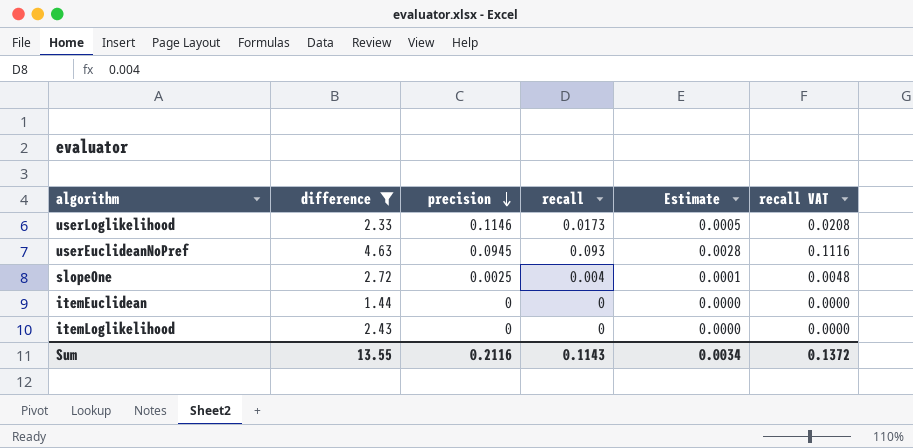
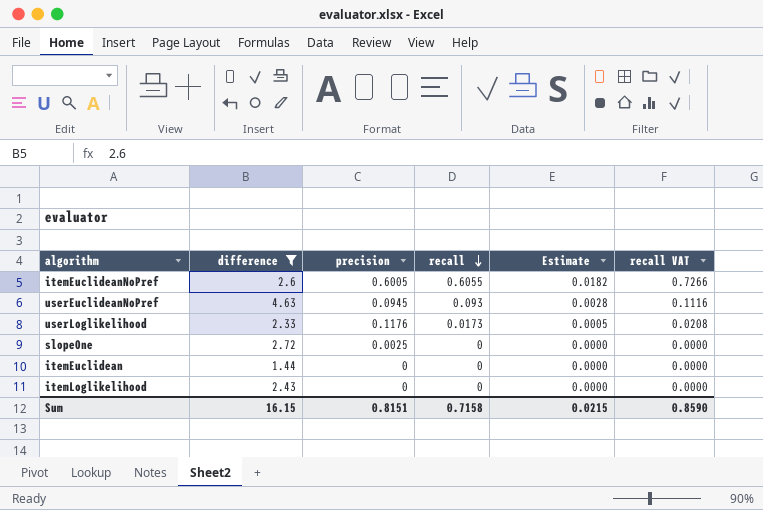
row order: precision descending -> recall descending
row itemEuclideanNoPref: none -> 2.6 | 0.6005 | 0.6055 | 0.0182 | 0.7266
userLoglikelihood | precision: 0.1146 -> 0.1176
slopeOne | recall: 0.004 -> 0
slopeOne | Estimate: 0.0001 -> 0.0000
slopeOne | recall VAT: 0.0048 -> 0.0000
Sum | difference: 13.55 -> 16.15
Sum | precision: 0.2116 -> 0.8151
Sum | recall: 0.1143 -> 0.7158
Sum | Estimate: 0.0034 -> 0.0215
Sum | recall VAT: 0.1372 -> 0.8590

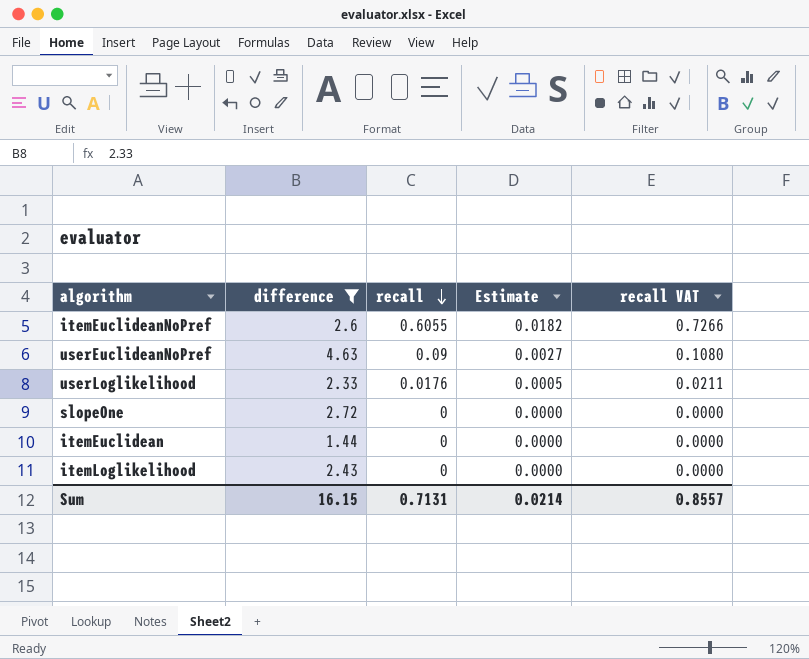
column precision | position: 3 -> none
userEuclideanNoPref | recall: 0.093 -> 0.09
userEuclideanNoPref | Estimate: 0.0028 -> 0.0027
userEuclideanNoPref | recall VAT: 0.1116 -> 0.1080
userLoglikelihood | recall: 0.0173 -> 0.0176
userLoglikelihood | recall VAT: 0.0208 -> 0.0211
Sum | recall: 0.7158 -> 0.7131
Sum | Estimate: 0.0215 -> 0.0214
Sum | recall VAT: 0.8590 -> 0.8557

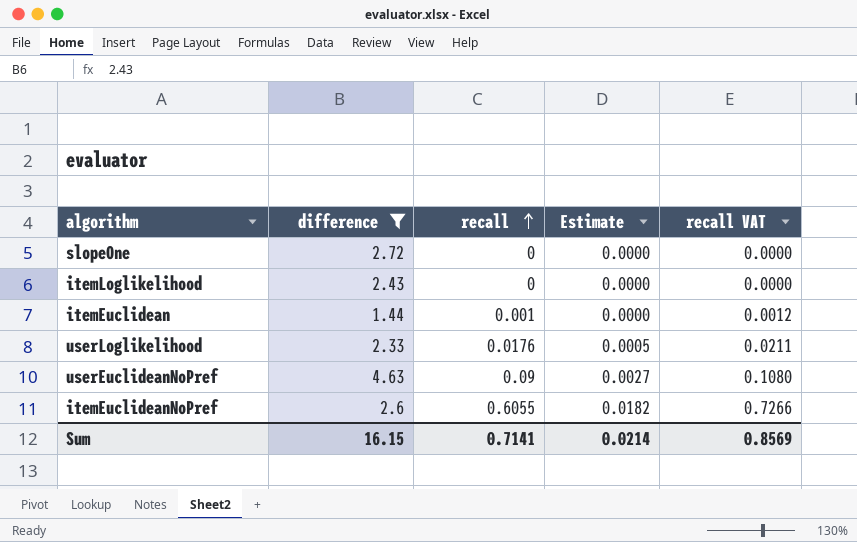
row order: recall descending -> recall ascending
itemEuclidean | recall: 0 -> 0.001
itemEuclidean | recall VAT: 0.0000 -> 0.0012
Sum | recall: 0.7131 -> 0.7141
Sum | recall VAT: 0.8557 -> 0.8569

